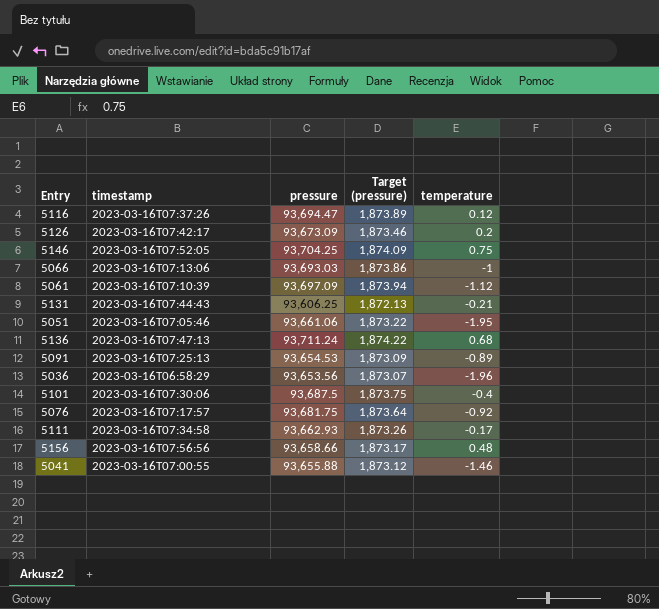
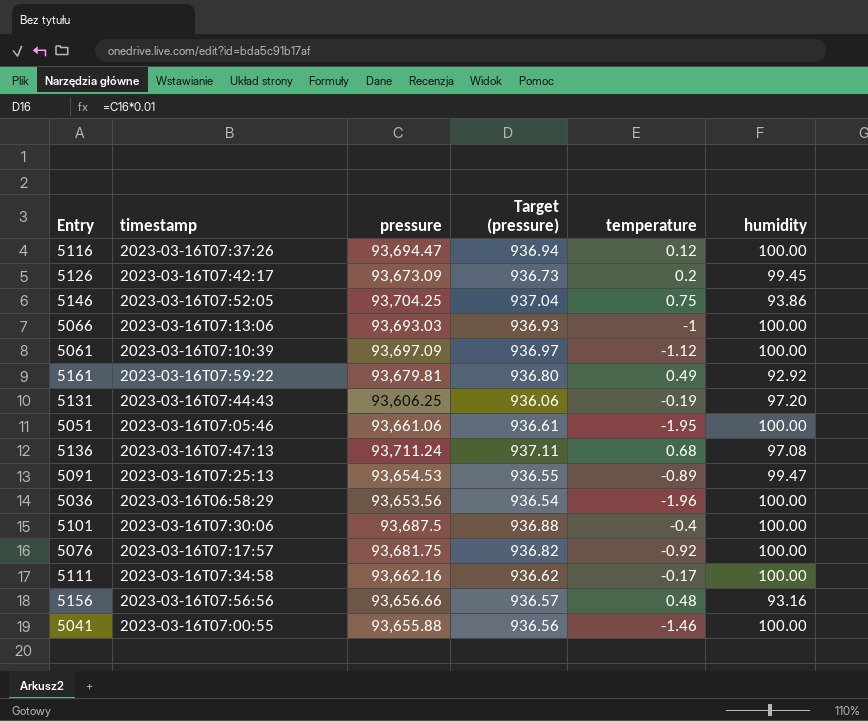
column Target (pressure) | formula: [pressure] * 0.02 -> [pressure] * 0.01
column humidity | position: none -> 6
row 5161: none -> 2023-03-16T07:59:22 | 93,679.81 | 936.80 | 0.49 | 92.92
5131 | temperature: -0.21 -> -0.19
5111 | pressure: 93,662.93 -> 93,662.16
5156 | pressure: 93,658.66 -> 93,656.66

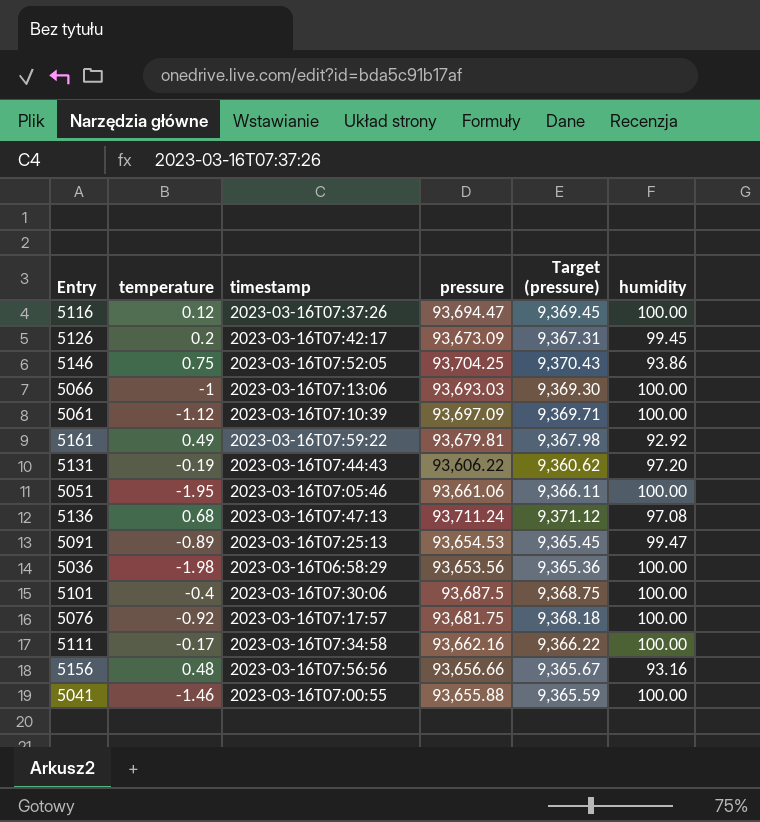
column temperature | position: 5 -> 2
column Target (pressure) | formula: [pressure] * 0.01 -> [pressure] * 0.1
5131 | pressure: 93,606.25 -> 93,606.22
5036 | temperature: -1.96 -> -1.98

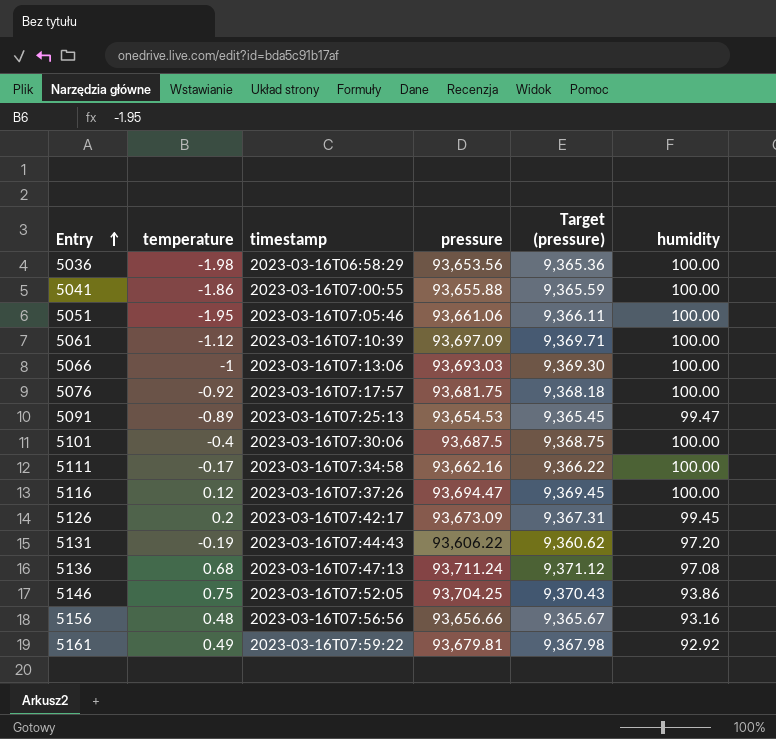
row order: none -> Entry ascending
5041 | temperature: -1.46 -> -1.86

